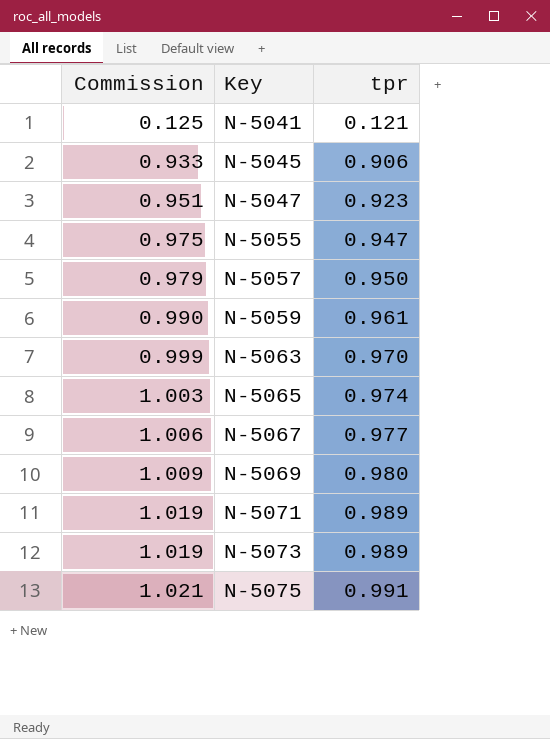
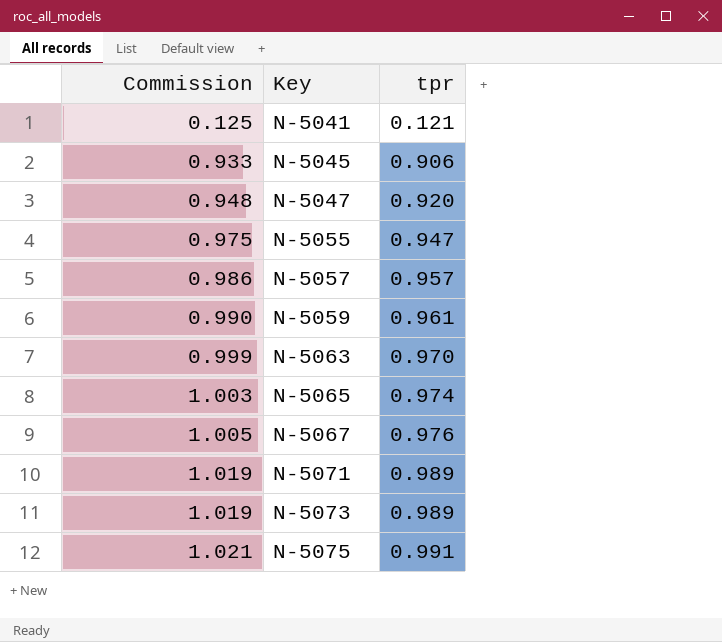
row N-5069: 1.009 | 0.980 -> none
N-5047 | Commission: 0.951 -> 0.948
N-5047 | tpr: 0.923 -> 0.920
N-5057 | Commission: 0.979 -> 0.986
N-5057 | tpr: 0.950 -> 0.957
N-5067 | Commission: 1.006 -> 1.005
N-5067 | tpr: 0.977 -> 0.976

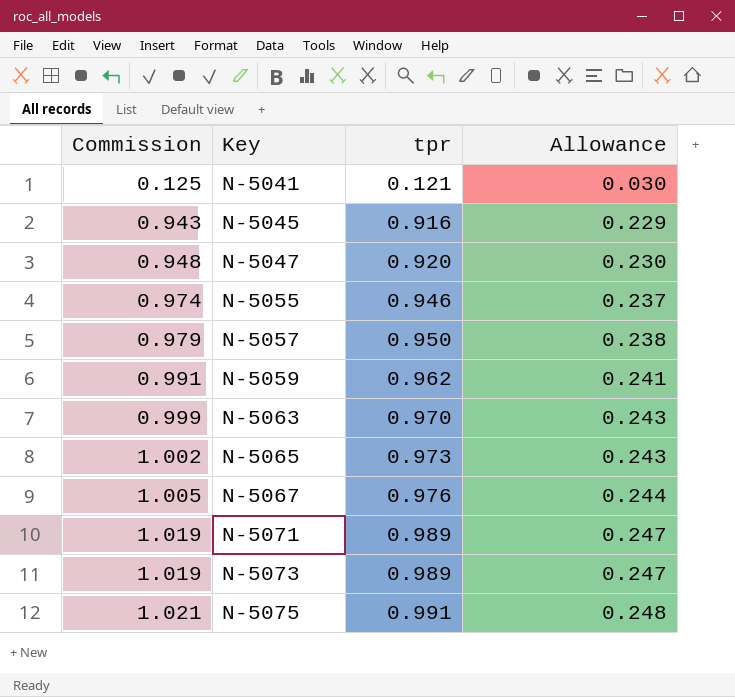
column Allowance | formula: none -> [tpr] * 0.25
N-5045 | Commission: 0.933 -> 0.943
N-5045 | tpr: 0.906 -> 0.916
N-5055 | Commission: 0.975 -> 0.974
N-5055 | tpr: 0.947 -> 0.946
N-5057 | Commission: 0.986 -> 0.979
N-5057 | tpr: 0.957 -> 0.950
N-5059 | Commission: 0.990 -> 0.991
N-5059 | tpr: 0.961 -> 0.962
N-5065 | Commission: 1.003 -> 1.002
N-5065 | tpr: 0.974 -> 0.973

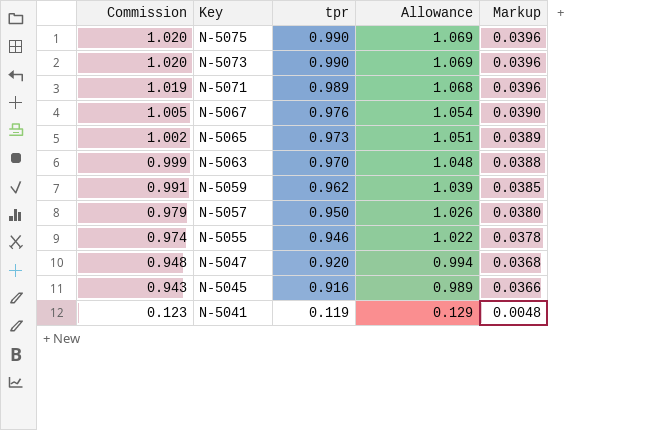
row order: Commission ascending -> Commission descending
column Allowance | formula: [tpr] * 0.25 -> [tpr] * 1.08
column Markup | formula: none -> [tpr] * 0.04
N-5075 | Commission: 1.021 -> 1.020
N-5075 | tpr: 0.991 -> 0.990
N-5073 | Commission: 1.019 -> 1.020
N-5073 | tpr: 0.989 -> 0.990
N-5041 | Commission: 0.125 -> 0.123
N-5041 | tpr: 0.121 -> 0.119

